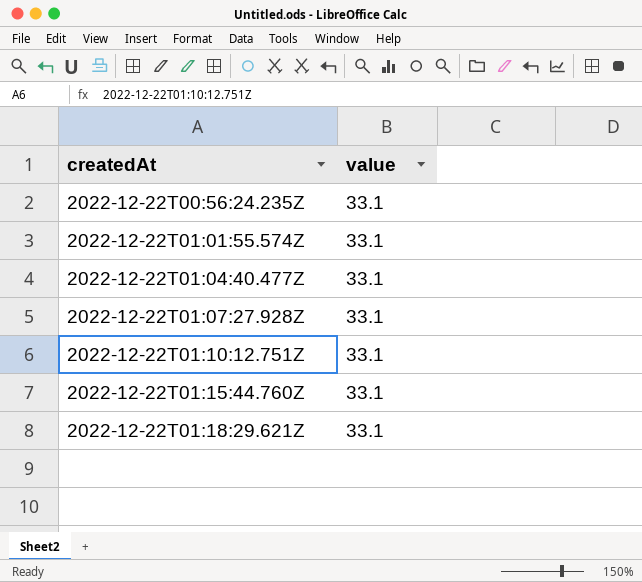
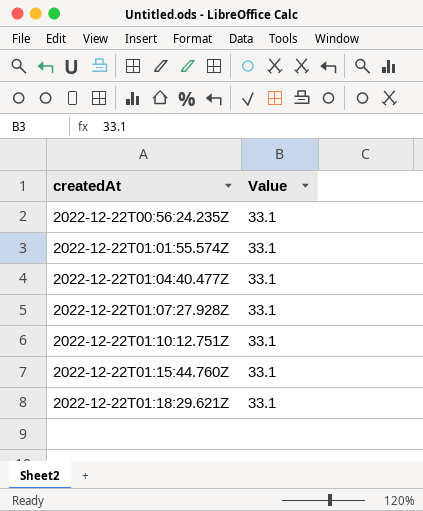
column name: value -> Value

